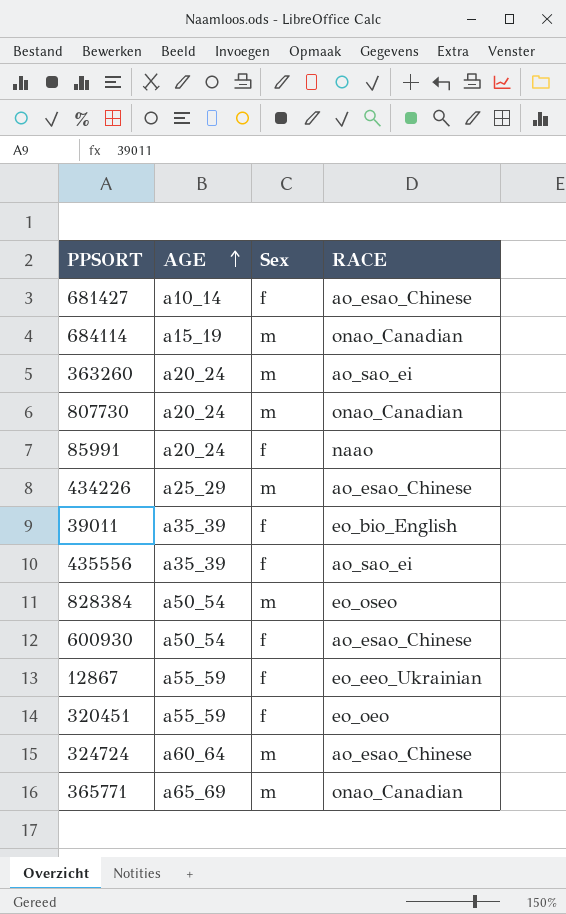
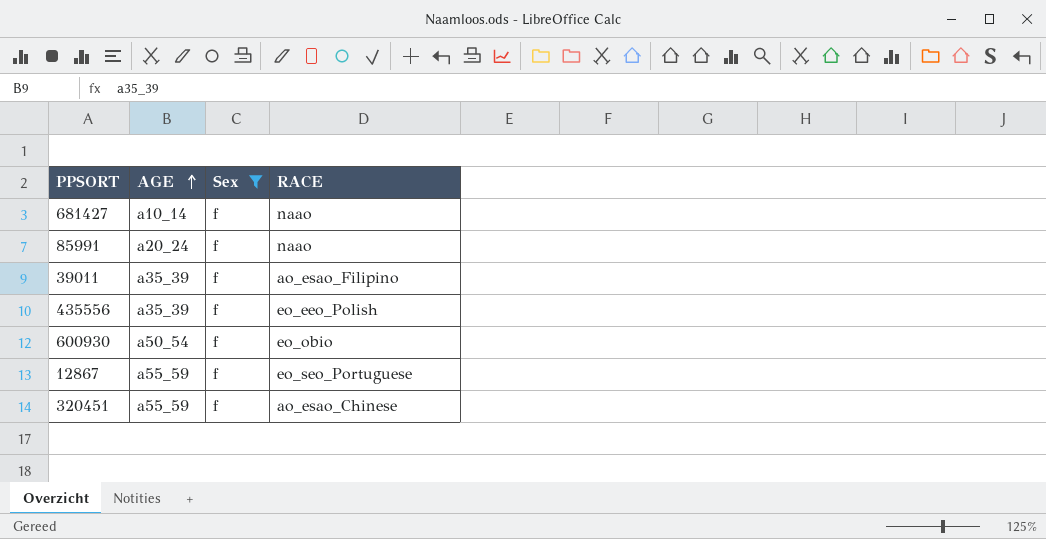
filter: none -> Sex = f
681427 | RACE: ao_esao_Chinese -> naao
39011 | RACE: eo_bio_English -> ao_esao_Filipino
435556 | RACE: ao_sao_ei -> eo_eeo_Polish
600930 | RACE: ao_esao_Chinese -> eo_obio
12867 | RACE: eo_eeo_Ukrainian -> eo_seo_Portuguese
320451 | RACE: eo_oeo -> ao_esao_Chinese

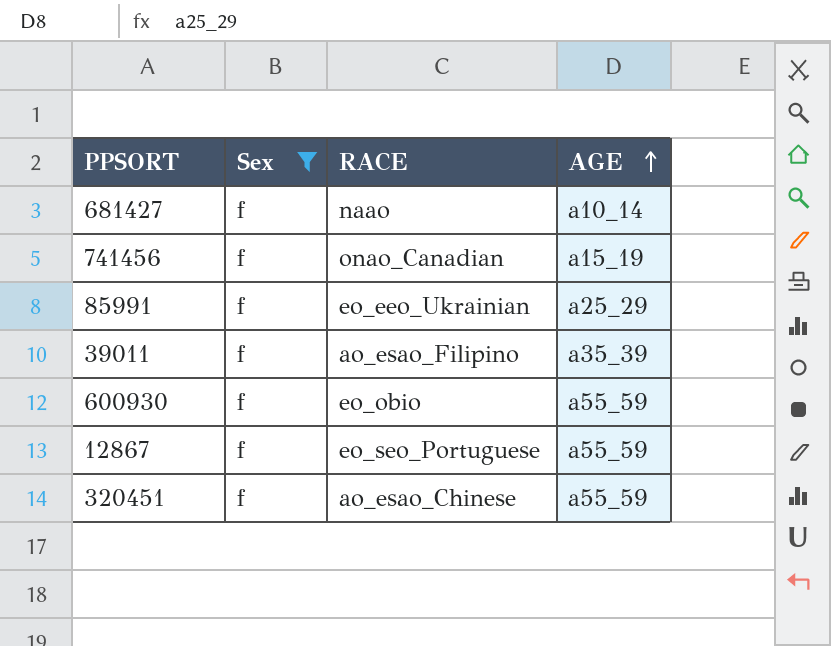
column AGE | position: 2 -> 4
row 435556: a35_39 | f | eo_eeo_Polish -> none
row 741456: none -> f | onao_Canadian | a15_19
85991 | RACE: naao -> eo_eeo_Ukrainian
85991 | AGE: a20_24 -> a25_29
600930 | AGE: a50_54 -> a55_59

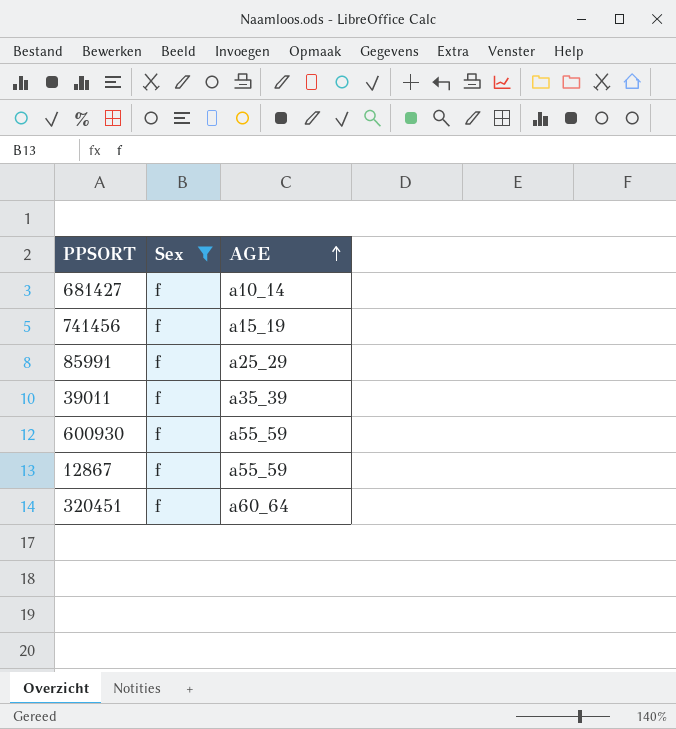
column RACE | position: 3 -> none
320451 | AGE: a55_59 -> a60_64

